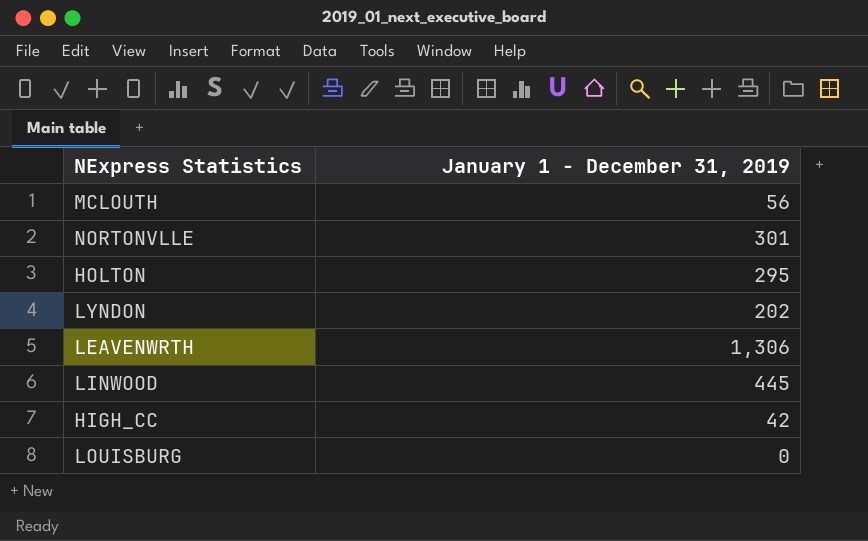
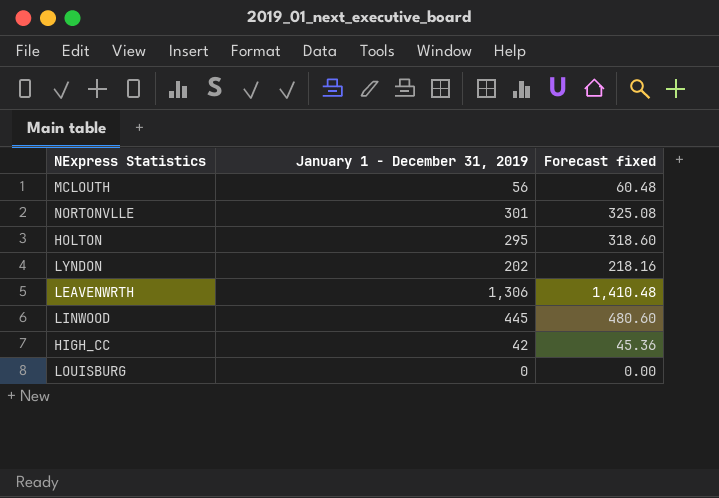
column Forecast fixed | formula: none -> [January 1 - December 31, 2019] * 1.08

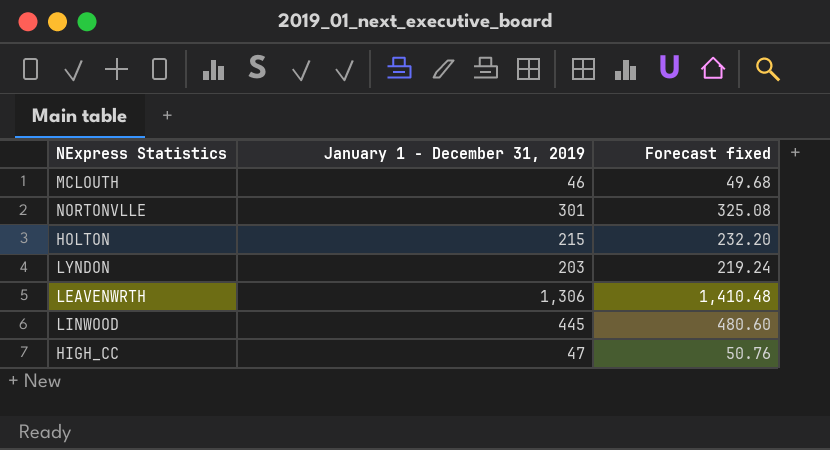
row LOUISBURG: 0 | 0.00 -> none
MCLOUTH | January 1 - December 31, 2019: 56 -> 46
MCLOUTH | Forecast fixed: 60.48 -> 49.68
HOLTON | January 1 - December 31, 2019: 295 -> 215
HOLTON | Forecast fixed: 318.60 -> 232.20
LYNDON | January 1 - December 31, 2019: 202 -> 203
LYNDON | Forecast fixed: 218.16 -> 219.24
HIGH_CC | January 1 - December 31, 2019: 42 -> 47
HIGH_CC | Forecast fixed: 45.36 -> 50.76

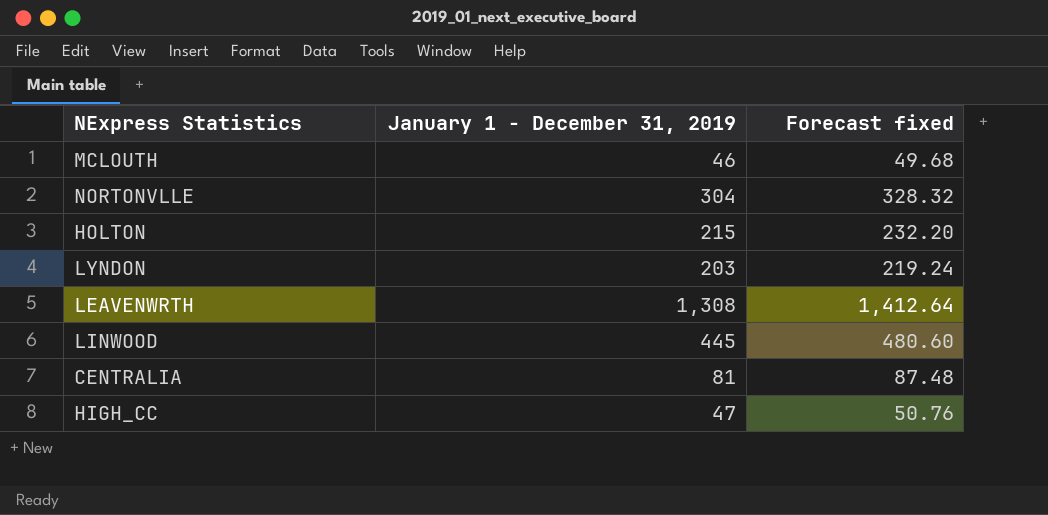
NORTONVLLE | January 1 - December 31, 2019: 301 -> 304
NORTONVLLE | Forecast fixed: 325.08 -> 328.32
LEAVENWRTH | January 1 - December 31, 2019: 1,306 -> 1,308
LEAVENWRTH | Forecast fixed: 1,410.48 -> 1,412.64
row CENTRALIA: none -> 81 | 87.48

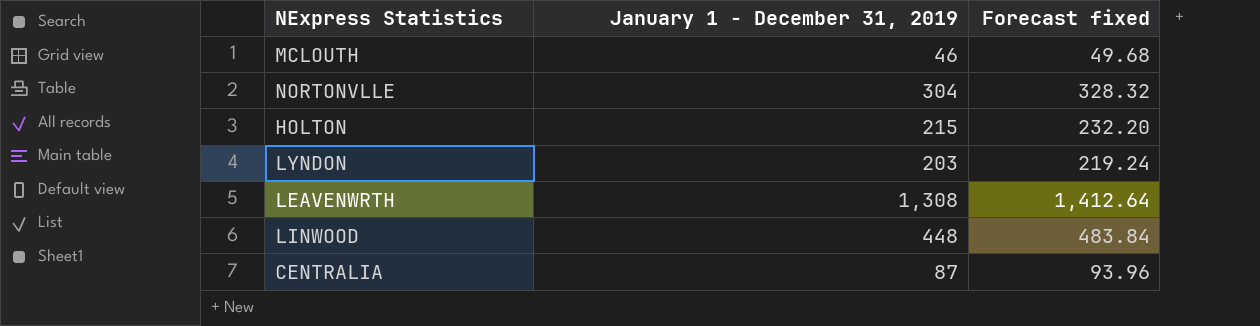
row HIGH_CC: 47 | 50.76 -> none
LINWOOD | January 1 - December 31, 2019: 445 -> 448
LINWOOD | Forecast fixed: 480.60 -> 483.84
CENTRALIA | January 1 - December 31, 2019: 81 -> 87
CENTRALIA | Forecast fixed: 87.48 -> 93.96

